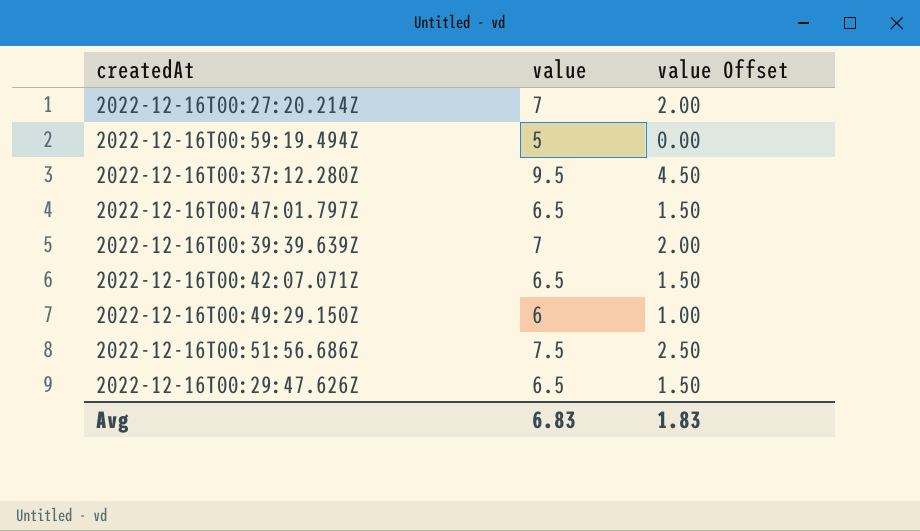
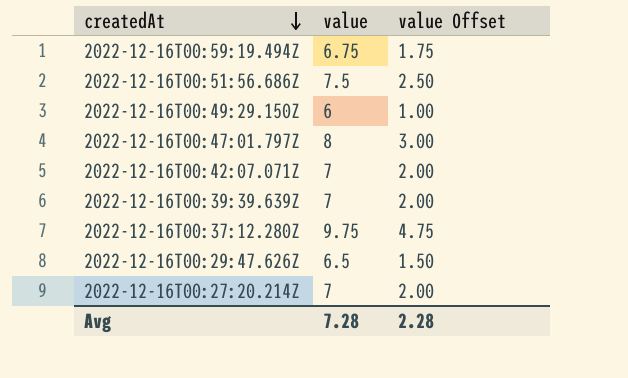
row order: none -> createdAt descending
2022-12-16T00:59:19.494Z | value: 5 -> 6.75
2022-12-16T00:59:19.494Z | value Offset: 0.00 -> 1.75
2022-12-16T00:47:01.797Z | value: 6.5 -> 8
2022-12-16T00:47:01.797Z | value Offset: 1.50 -> 3.00
2022-12-16T00:42:07.071Z | value: 6.5 -> 7
2022-12-16T00:42:07.071Z | value Offset: 1.50 -> 2.00
2022-12-16T00:37:12.280Z | value: 9.5 -> 9.75
2022-12-16T00:37:12.280Z | value Offset: 4.50 -> 4.75
Avg | value: 6.83 -> 7.28
Avg | value Offset: 1.83 -> 2.28

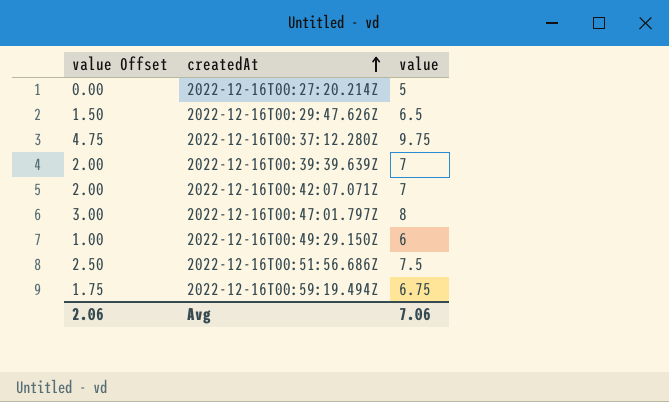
row order: createdAt descending -> createdAt ascending
column value Offset | position: 3 -> 1
2022-12-16T00:27:20.214Z | value Offset: 2.00 -> 0.00
2022-12-16T00:27:20.214Z | value: 7 -> 5
Avg | value Offset: 2.28 -> 2.06
Avg | value: 7.28 -> 7.06

